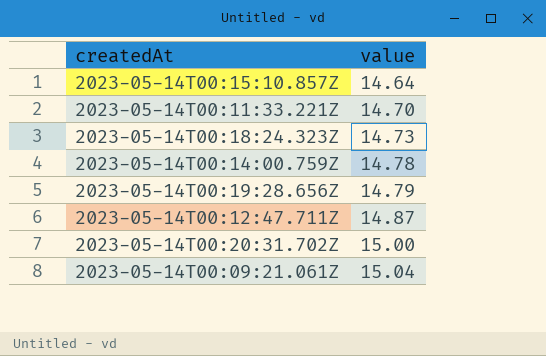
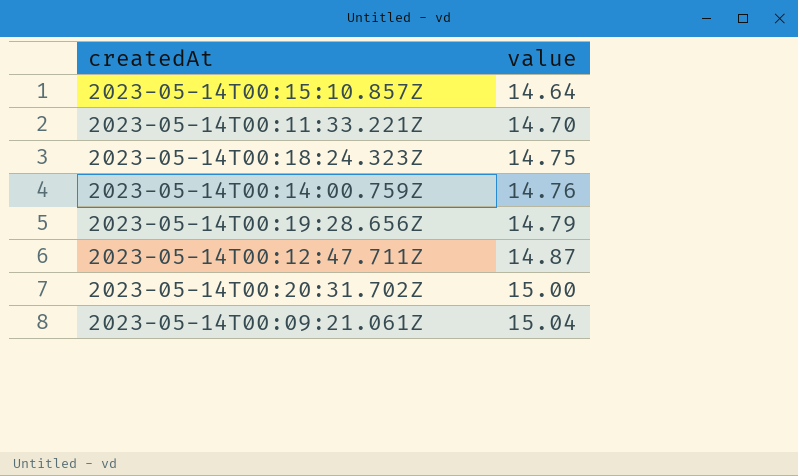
2023-05-14T00:18:24.323Z | value: 14.73 -> 14.75
2023-05-14T00:14:00.759Z | value: 14.78 -> 14.76

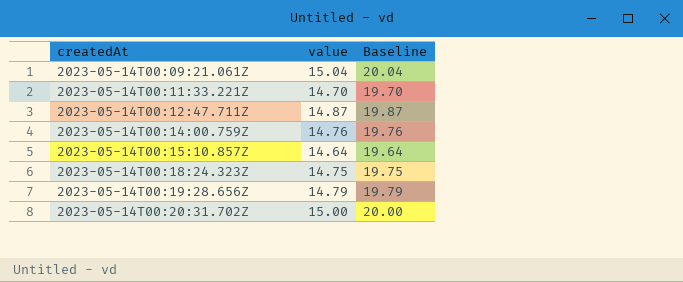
row order: value ascending -> createdAt ascending
column Baseline | formula: none -> [value] + 5

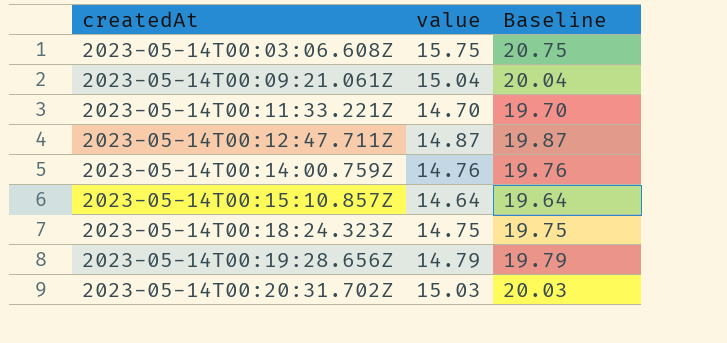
row 2023-05-14T00:03:06.608Z: none -> 15.75 | 20.75
2023-05-14T00:20:31.702Z | value: 15.00 -> 15.03
2023-05-14T00:20:31.702Z | Baseline: 20.00 -> 20.03

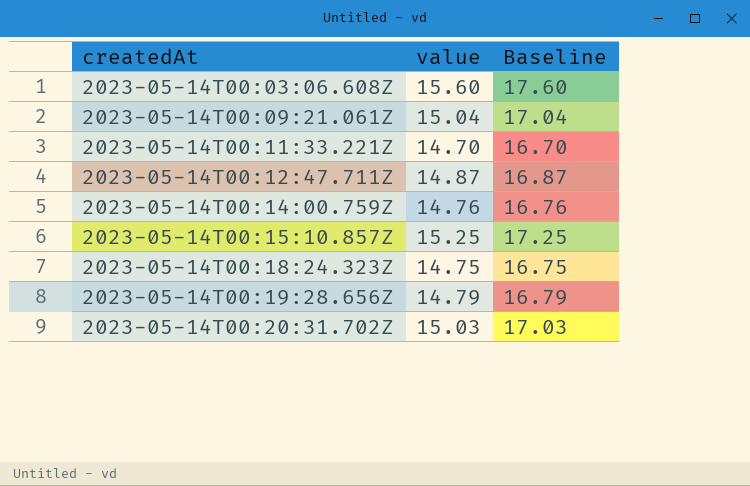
column Baseline | formula: [value] + 5 -> [value] + 2
2023-05-14T00:03:06.608Z | value: 15.75 -> 15.60
2023-05-14T00:15:10.857Z | value: 14.64 -> 15.25

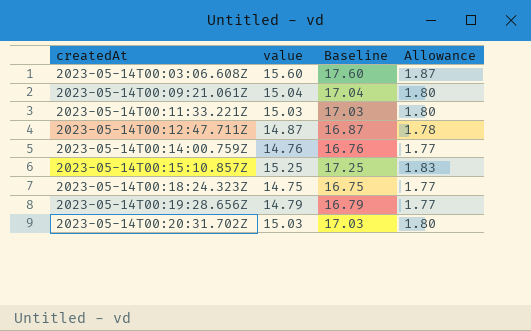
column Allowance | formula: none -> [value] * 0.12
2023-05-14T00:11:33.221Z | value: 14.70 -> 15.03
2023-05-14T00:11:33.221Z | Baseline: 16.70 -> 17.03

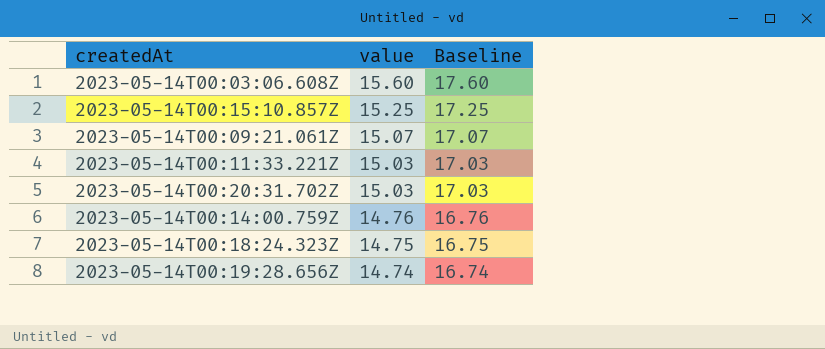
row order: createdAt ascending -> value descending
column Allowance | formula: [value] * 0.12 -> none
row 2023-05-14T00:12:47.711Z: 14.87 | 16.87 | 1.78 -> none
2023-05-14T00:09:21.061Z | value: 15.04 -> 15.07
2023-05-14T00:09:21.061Z | Baseline: 17.04 -> 17.07
2023-05-14T00:19:28.656Z | value: 14.79 -> 14.74
2023-05-14T00:19:28.656Z | Baseline: 16.79 -> 16.74

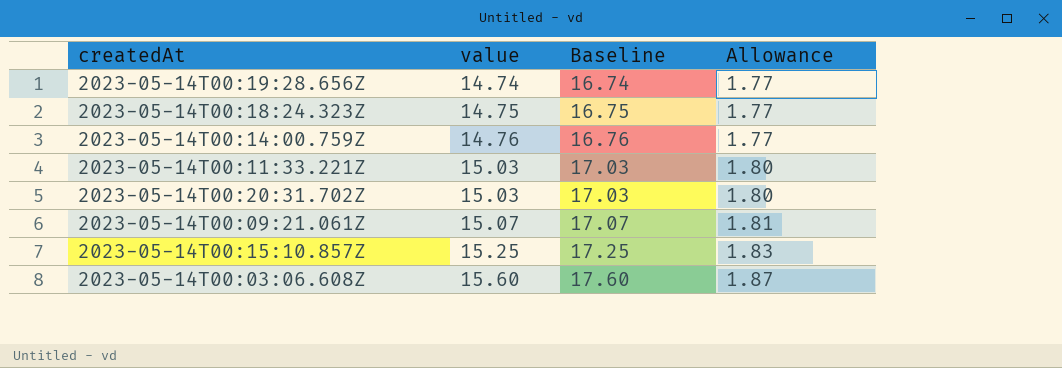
row order: value descending -> value ascending
column Allowance | formula: none -> [value] * 0.12

